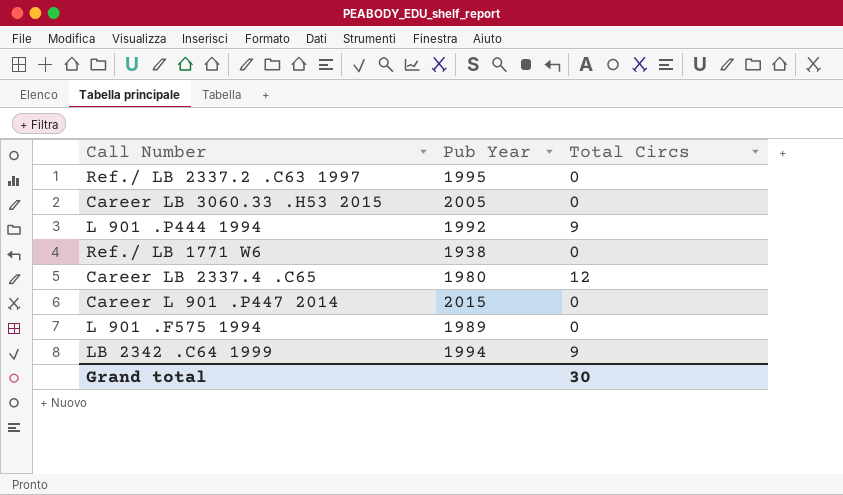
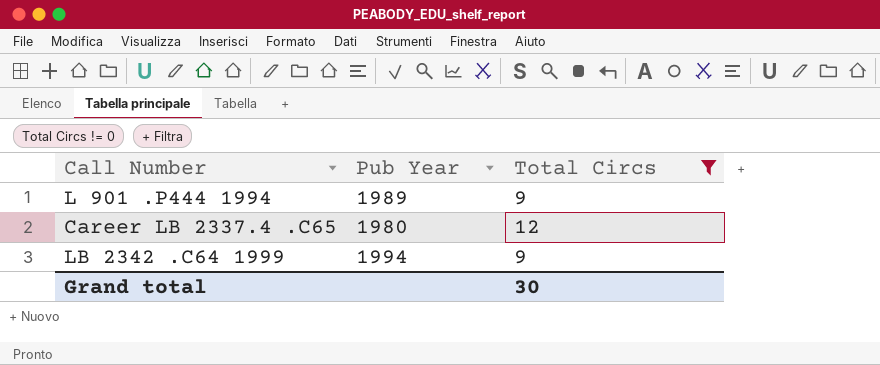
filter: none -> Total Circs != 0
L 901 .P444 1994 | Pub Year: 1992 -> 1989

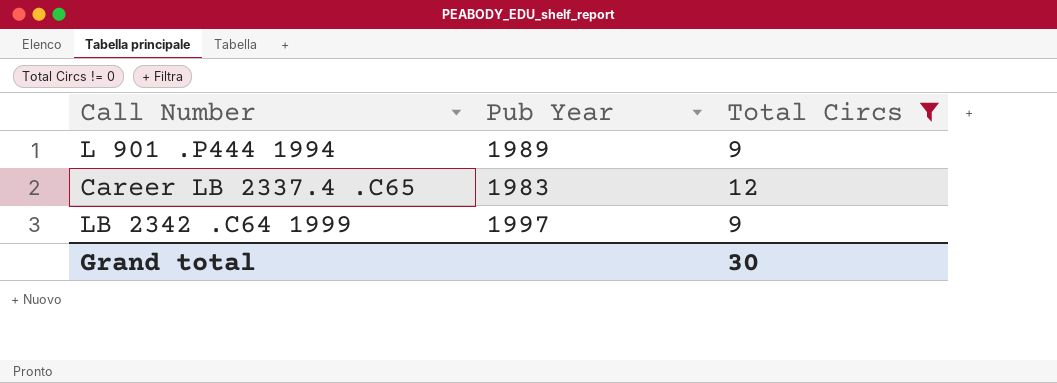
Career LB 2337.4 .C65 | Pub Year: 1980 -> 1983
LB 2342 .C64 1999 | Pub Year: 1994 -> 1997

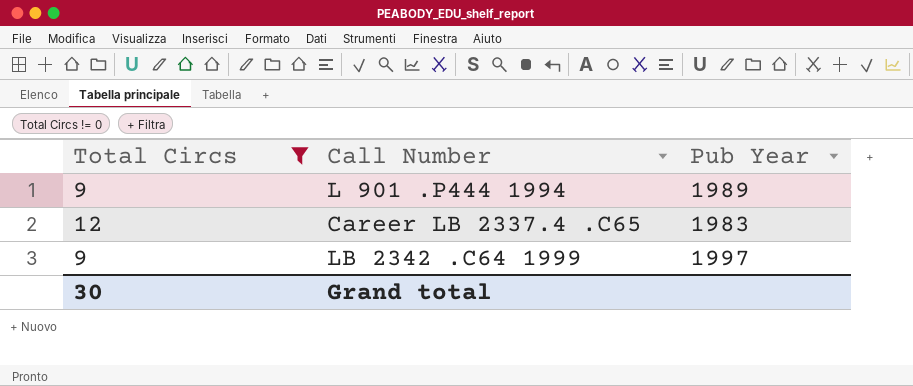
column Total Circs | position: 3 -> 1

